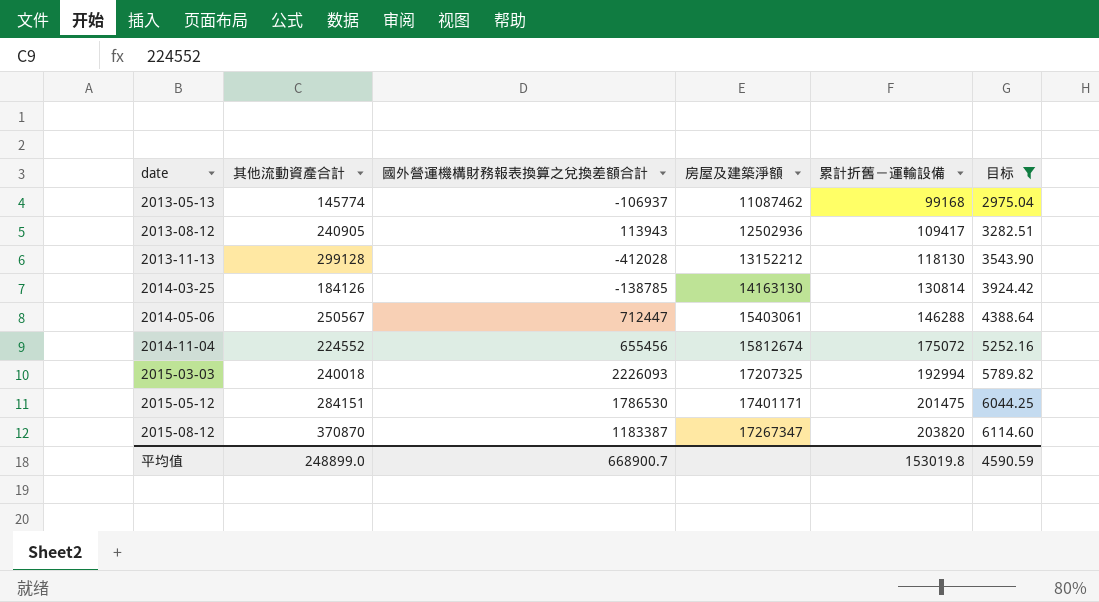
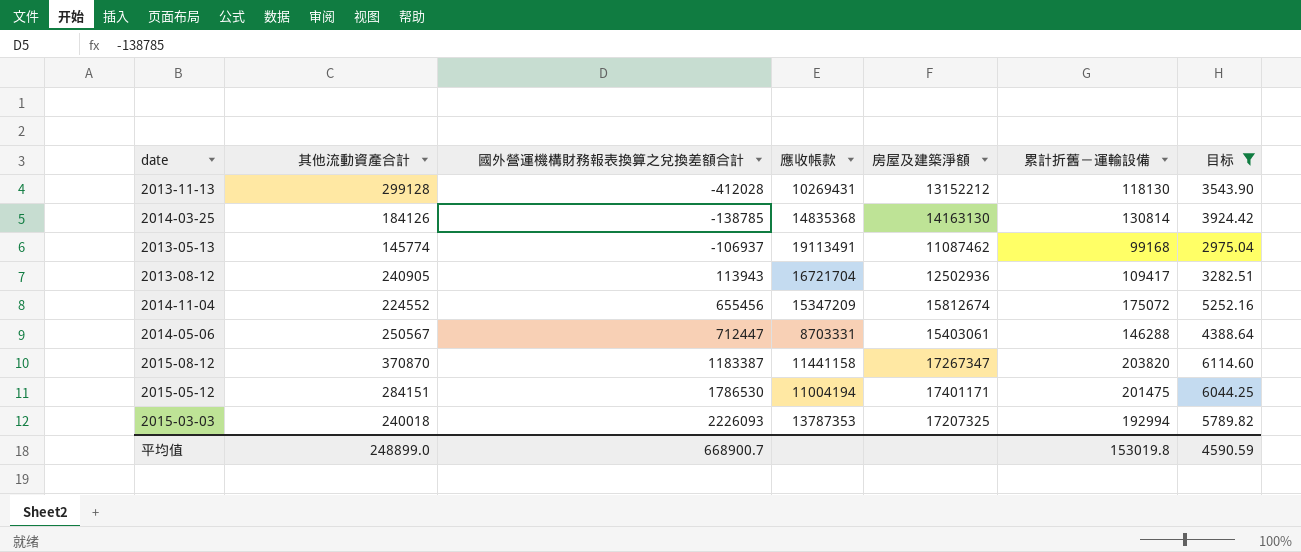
row order: date ascending -> 國外營運機構財務報表換算之兌換差額合計 ascending
column 應收帳款 | position: none -> 4

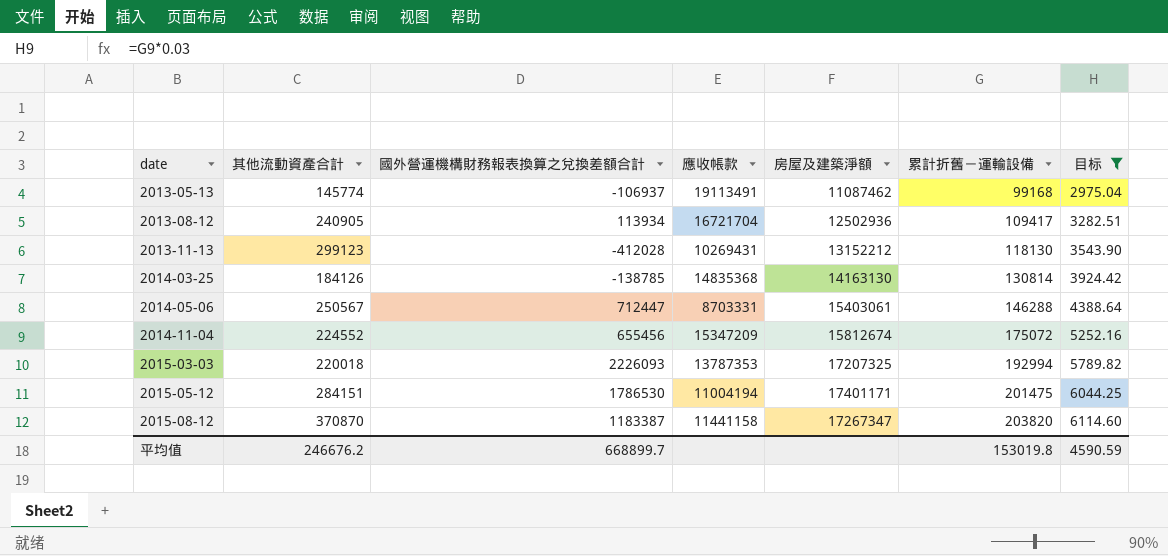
row order: 國外營運機構財務報表換算之兌換差額合計 ascending -> date ascending
2013-08-12 | 國外營運機構財務報表換算之兌換差額合計: 113943 -> 113934
2013-11-13 | 其他流動資產合計: 299128 -> 299123
2015-03-03 | 其他流動資產合計: 240018 -> 220018
平均值 | 其他流動資產合計: 248899.0 -> 246676.2
平均值 | 國外營運機構財務報表換算之兌換差額合計: 668900.7 -> 668899.7

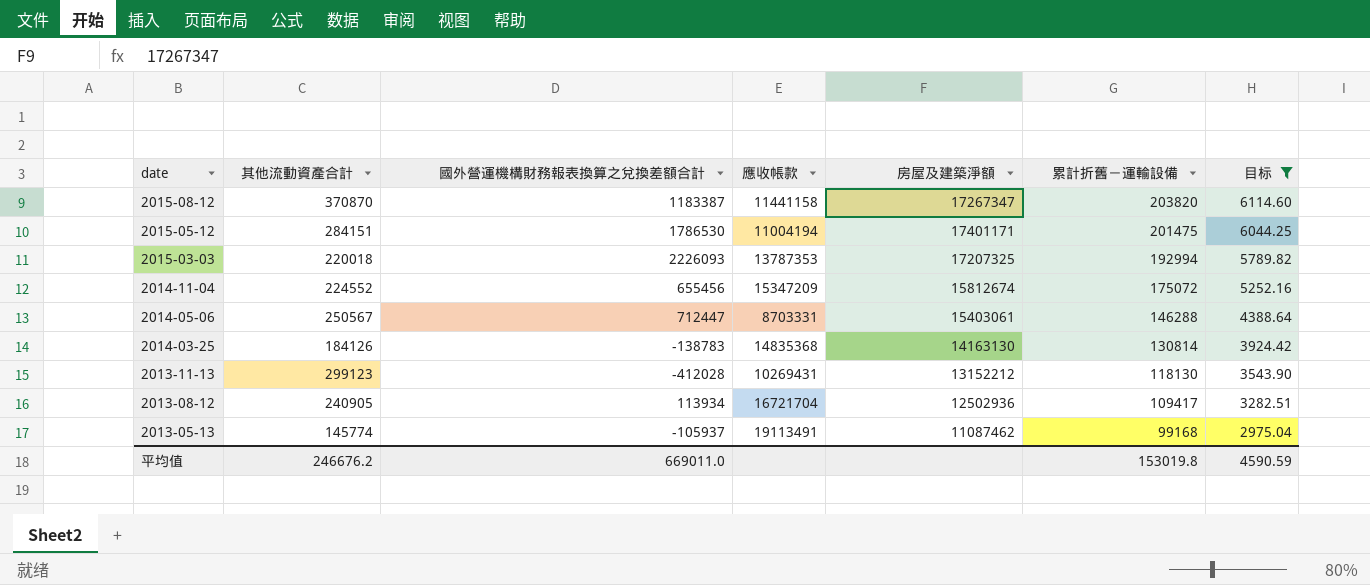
row order: date ascending -> date descending
2014-03-25 | 國外營運機構財務報表換算之兌換差額合計: -138785 -> -138783
2013-05-13 | 國外營運機構財務報表換算之兌換差額合計: -106937 -> -105937
平均值 | 國外營運機構財務報表換算之兌換差額合計: 668899.7 -> 669011.0

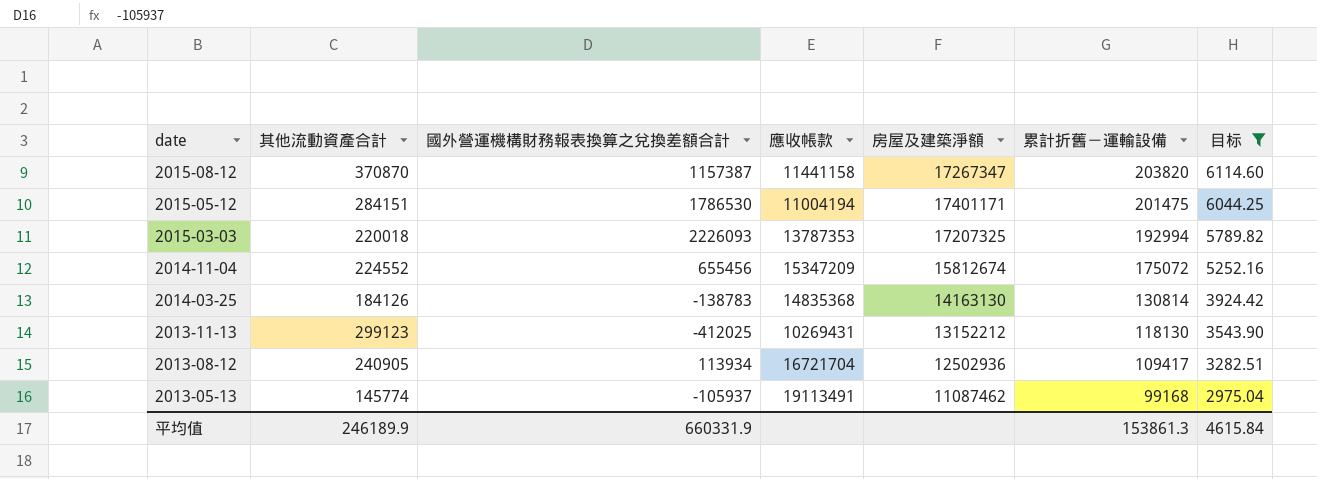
row 2014-05-06: 250567 | 712447 | 8703331 | 15403061 | 146288 | 4388.64 -> none
2015-08-12 | 國外營運機構財務報表換算之兌換差額合計: 1183387 -> 1157387
2013-11-13 | 國外營運機構財務報表換算之兌換差額合計: -412028 -> -412025
平均值 | 其他流動資產合計: 246676.2 -> 246189.9
平均值 | 國外營運機構財務報表換算之兌換差額合計: 669011.0 -> 660331.9
平均值 | 累計折舊－運輸設備: 153019.8 -> 153861.3
平均值 | 目标: 4590.59 -> 4615.84

